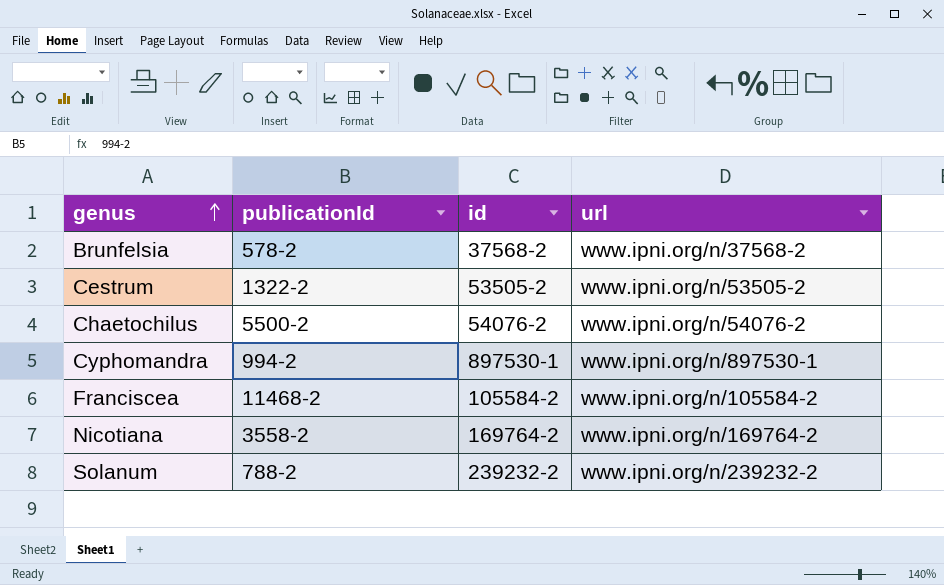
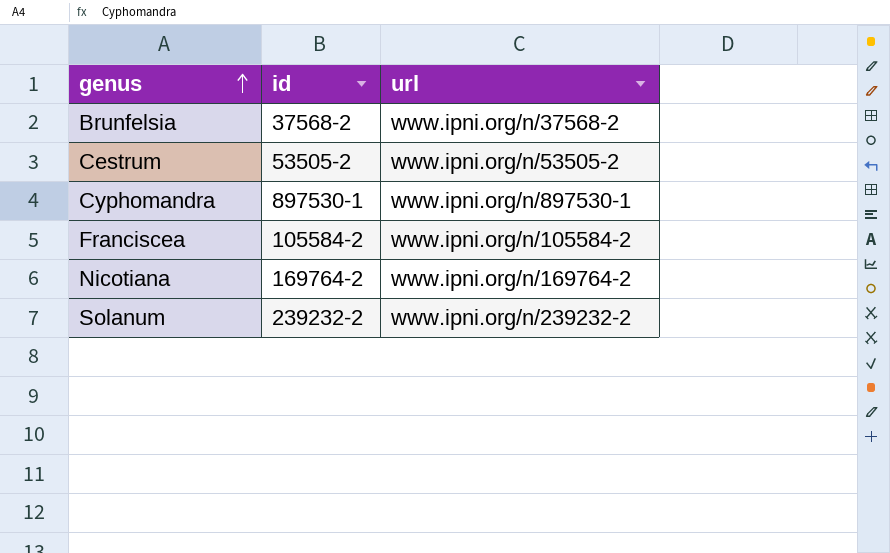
column publicationId | position: 2 -> none
row Chaetochilus: 5500-2 | 54076-2 | www.ipni.org/n/54076-2 -> none

